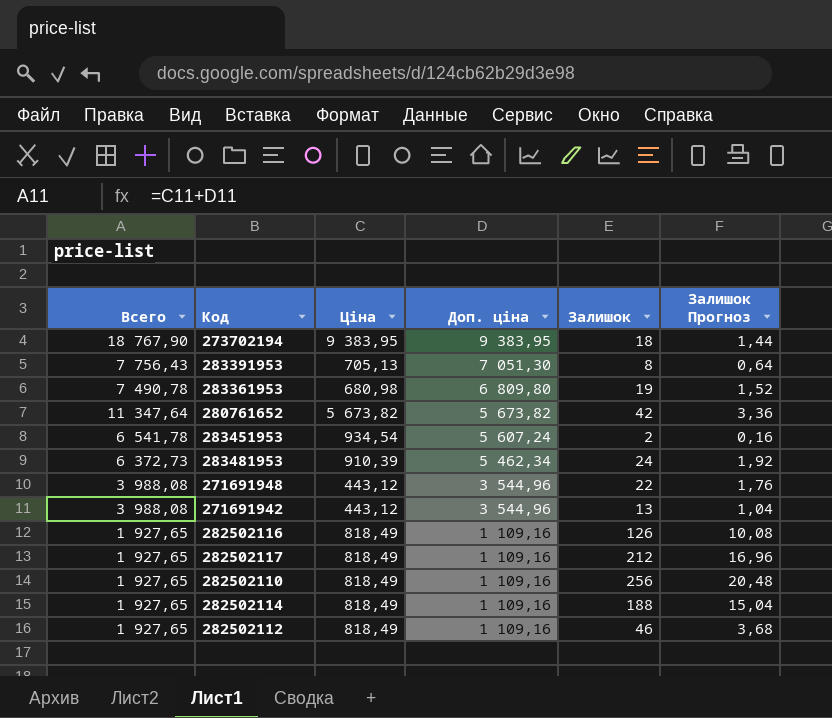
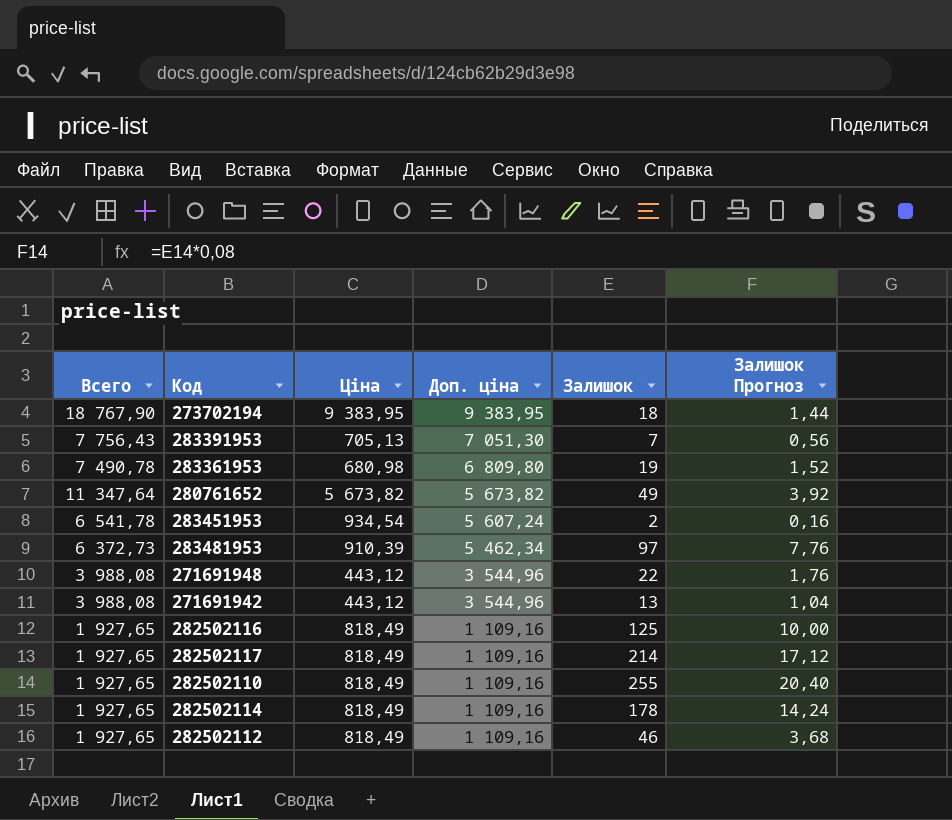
283391953 | Залишок: 8 -> 7
283391953 | Залишок Прогноз: 0,64 -> 0,56
280761652 | Залишок: 42 -> 49
280761652 | Залишок Прогноз: 3,36 -> 3,92
283481953 | Залишок: 24 -> 97
283481953 | Залишок Прогноз: 1,92 -> 7,76
282502116 | Залишок: 126 -> 125
282502116 | Залишок Прогноз: 10,08 -> 10,00
282502117 | Залишок: 212 -> 214
282502117 | Залишок Прогноз: 16,96 -> 17,12
282502110 | Залишок: 256 -> 255
282502110 | Залишок Прогноз: 20,48 -> 20,40
282502114 | Залишок: 188 -> 178
282502114 | Залишок Прогноз: 15,04 -> 14,24

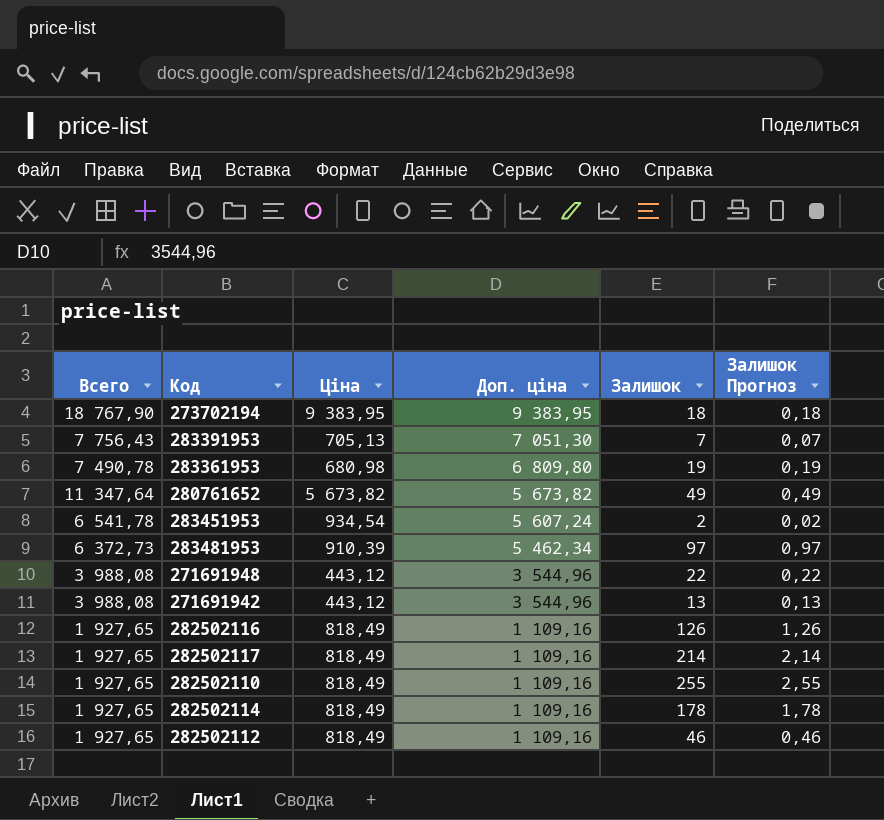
column Залишок Прогноз | formula: [Залишок] * 0,08 -> [Залишок] * 0,01
282502116 | Залишок: 125 -> 126

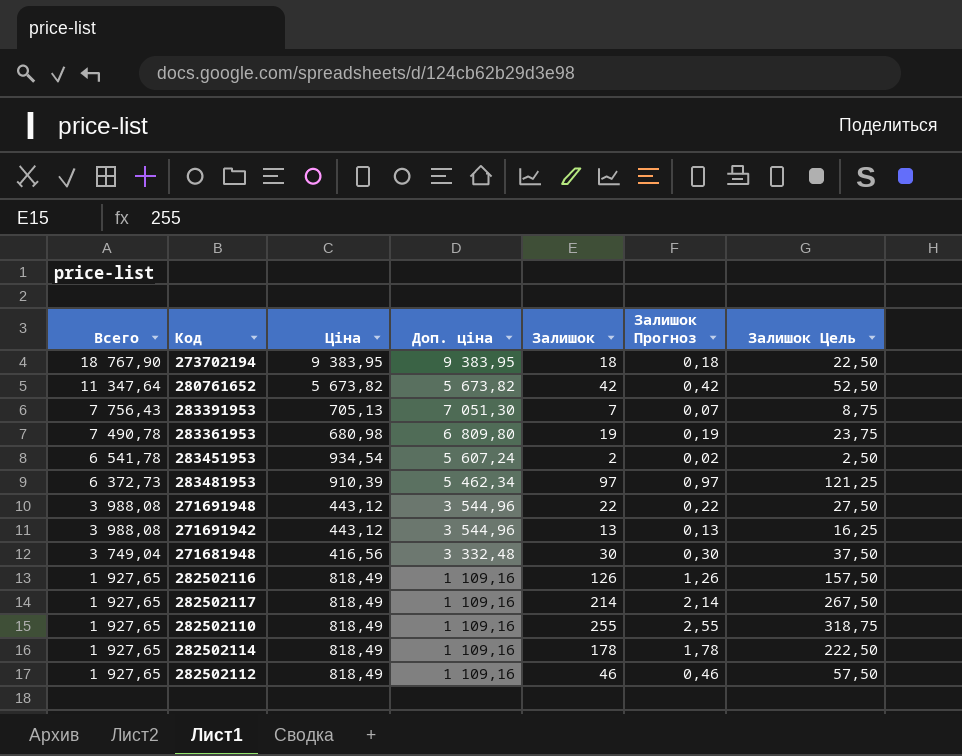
row order: Доп. ціна descending -> Всего descending
column Залишок Цель | formula: none -> [Залишок] * 1,25
280761652 | Залишок: 49 -> 42
280761652 | Залишок Прогноз: 0,49 -> 0,42
row 271681948: none -> 3 749,04 | 416,56 | 3 332,48 | 30 | 0,30 | 37,50

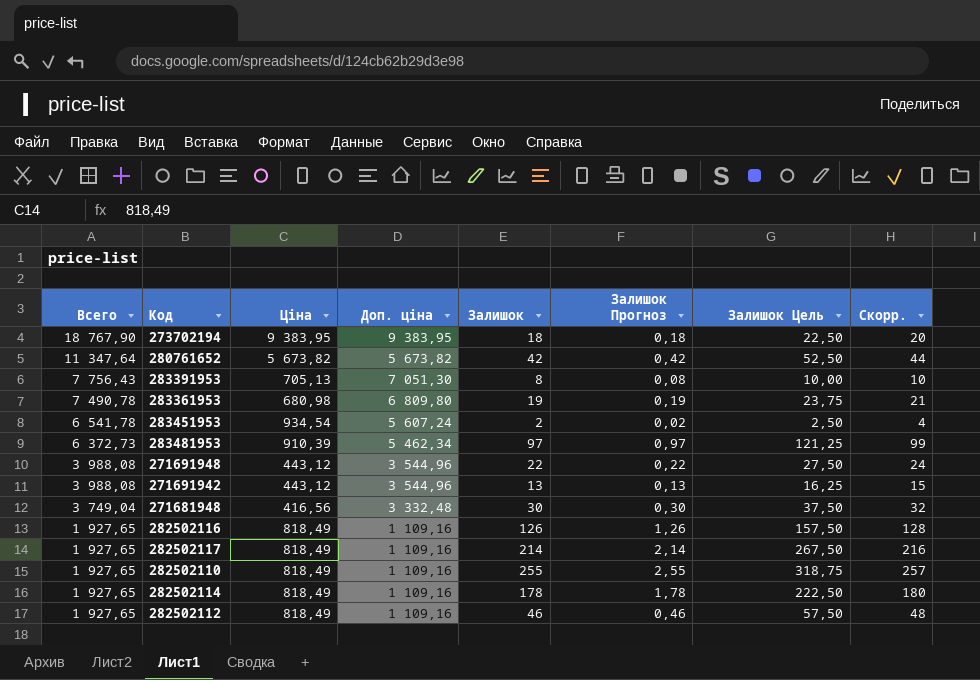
column Скорр. | formula: none -> [Залишок] + 2
283391953 | Залишок: 7 -> 8
283391953 | Залишок Прогноз: 0,07 -> 0,08
283391953 | Залишок Цель: 8,75 -> 10,00

